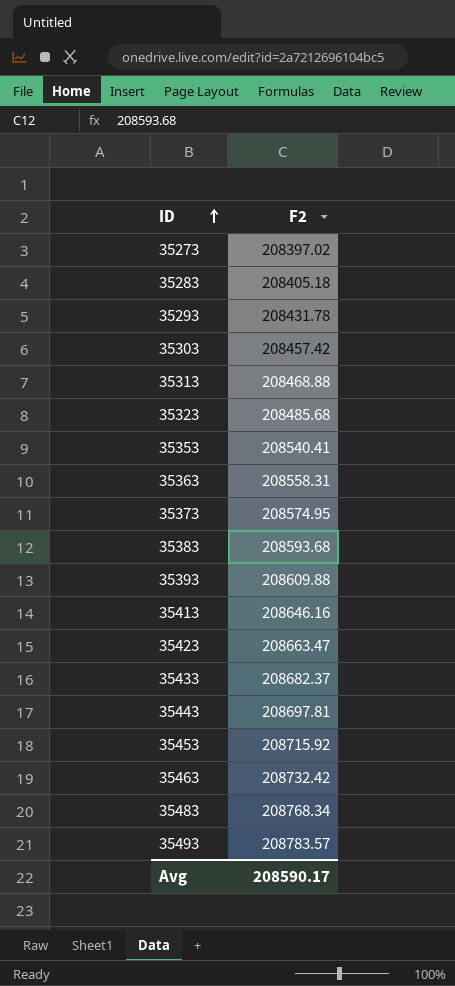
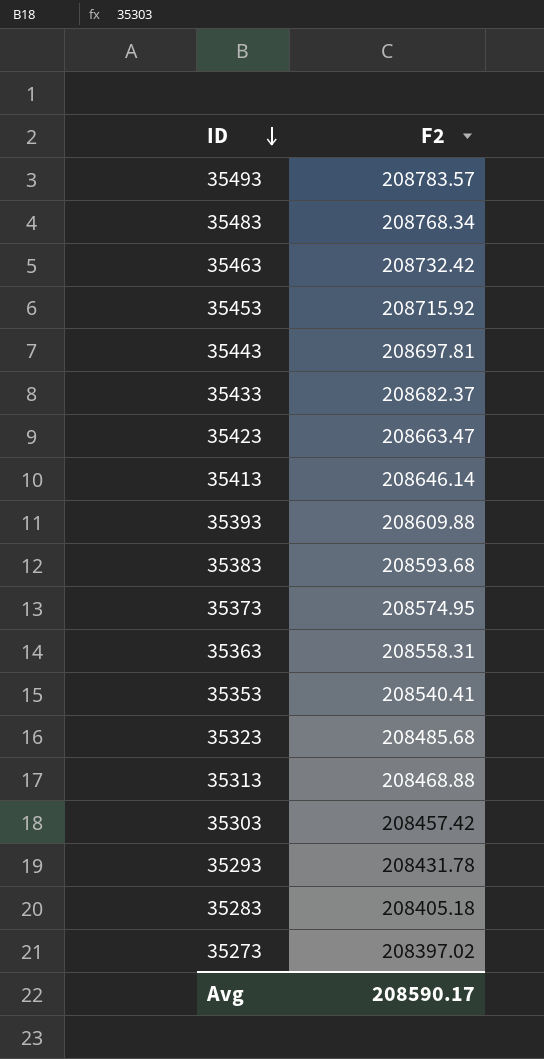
row order: ID ascending -> ID descending
35413 | F2: 208646.16 -> 208646.14

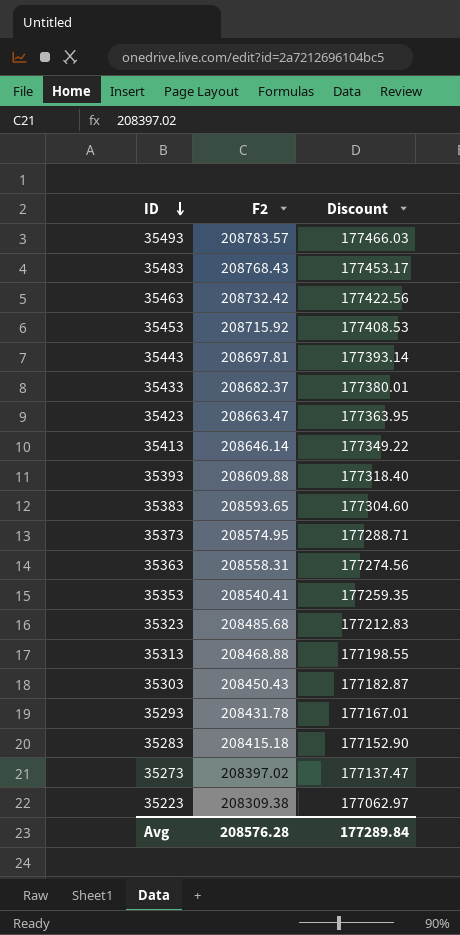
column Discount | formula: none -> [F2] * 0.85
35483 | F2: 208768.34 -> 208768.43
35383 | F2: 208593.68 -> 208593.65
35303 | F2: 208457.42 -> 208450.43
35283 | F2: 208405.18 -> 208415.18
row 35223: none -> 208309.38 | 177062.97
Avg | F2: 208590.17 -> 208576.28

